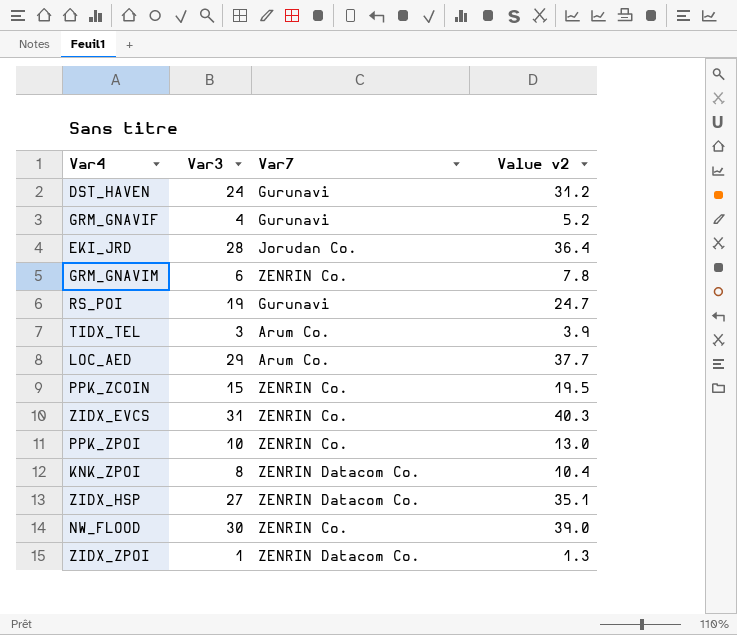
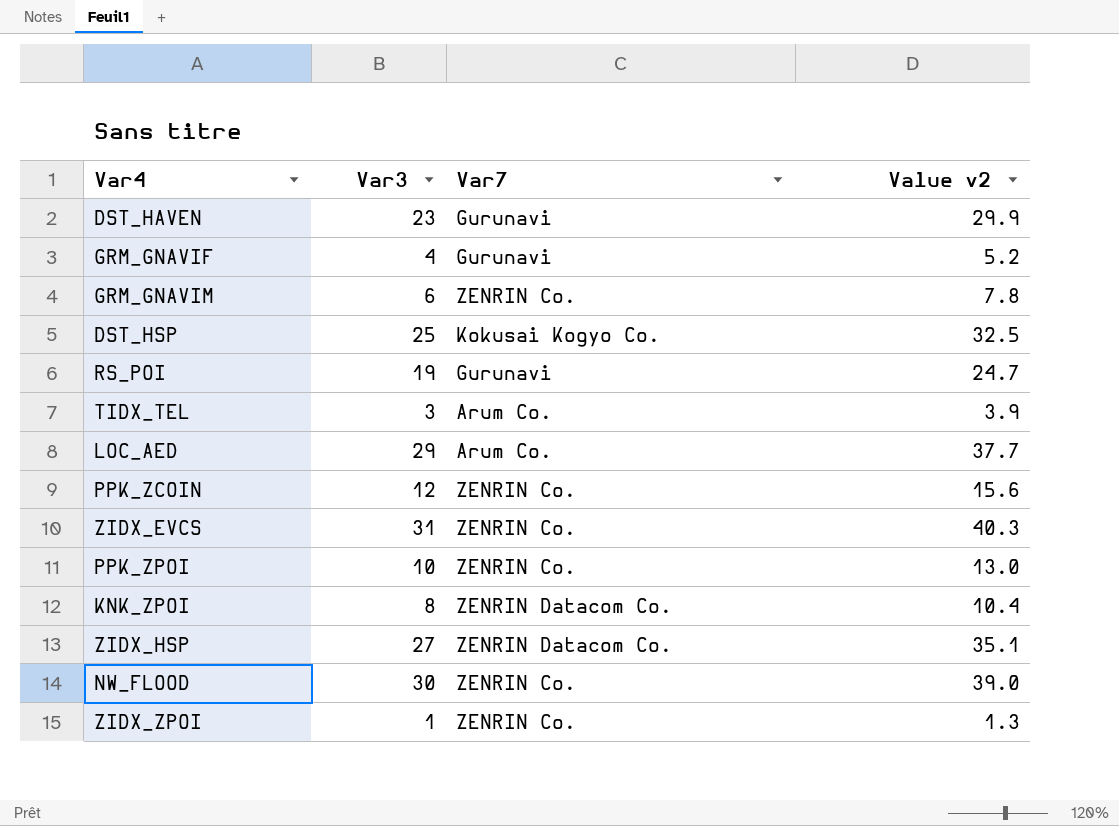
row EKI_JRD: 28 | Jorudan Co. | 36.4 -> none
DST_HAVEN | Var3: 24 -> 23
DST_HAVEN | Value v2: 31.2 -> 29.9
row DST_HSP: none -> 25 | Kokusai Kogyo Co. | 32.5
PPK_ZCOIN | Var3: 15 -> 12
PPK_ZCOIN | Value v2: 19.5 -> 15.6
ZIDX_ZPOI | Var7: ZENRIN Datacom Co. -> ZENRIN Co.

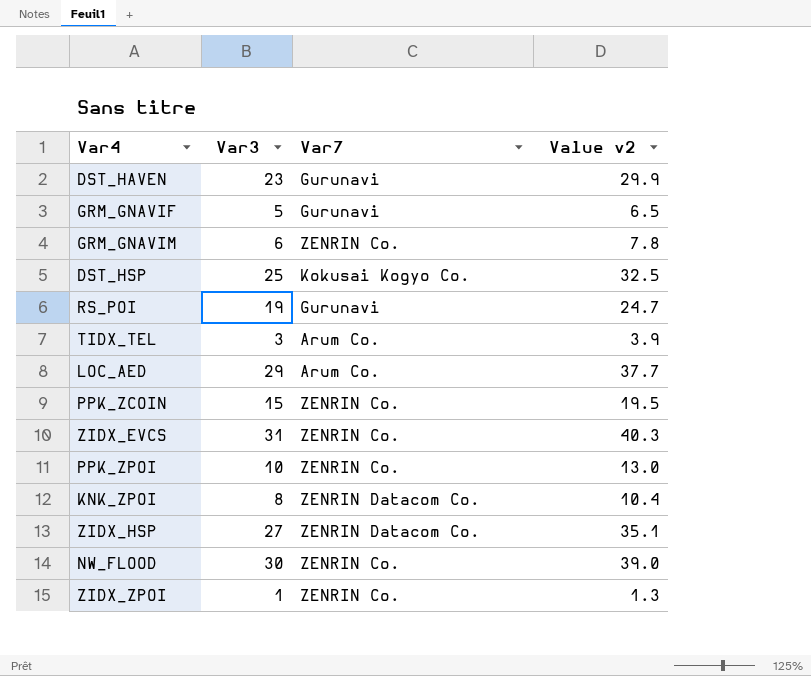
GRM_GNAVIF | Var3: 4 -> 5
GRM_GNAVIF | Value v2: 5.2 -> 6.5
PPK_ZCOIN | Var3: 12 -> 15
PPK_ZCOIN | Value v2: 15.6 -> 19.5

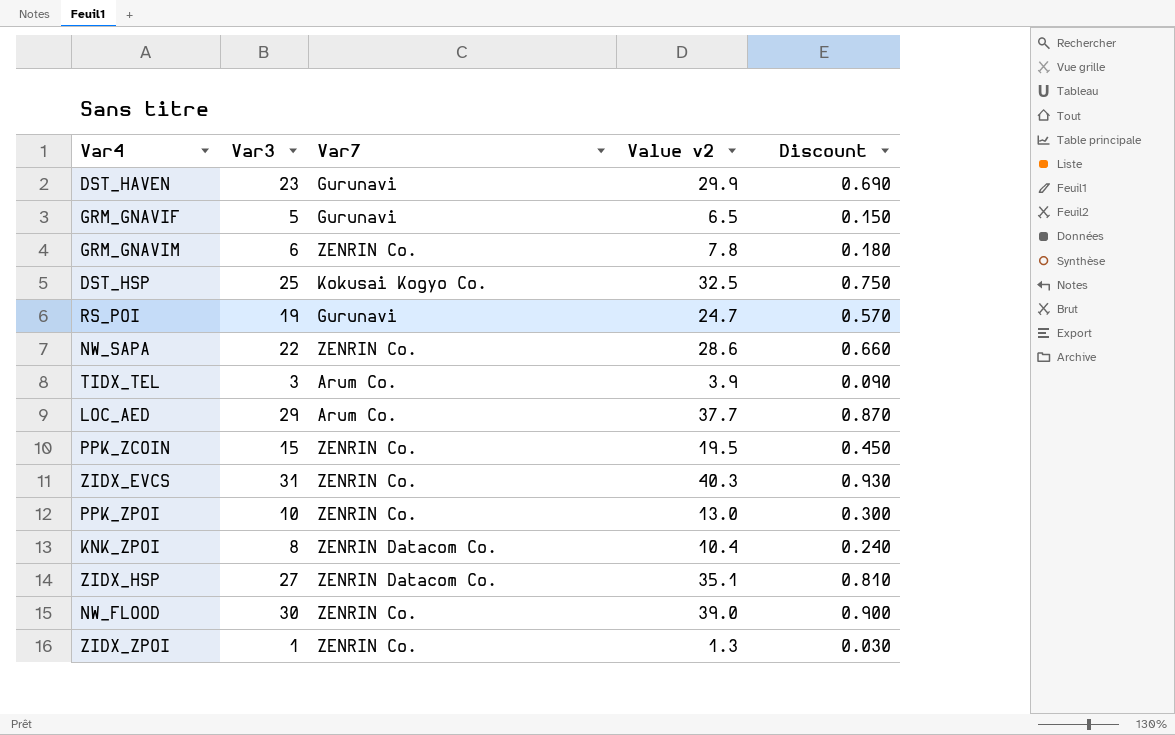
column Discount | formula: none -> [Var3] * 0.03
row NW_SAPA: none -> 22 | ZENRIN Co. | 28.6 | 0.660

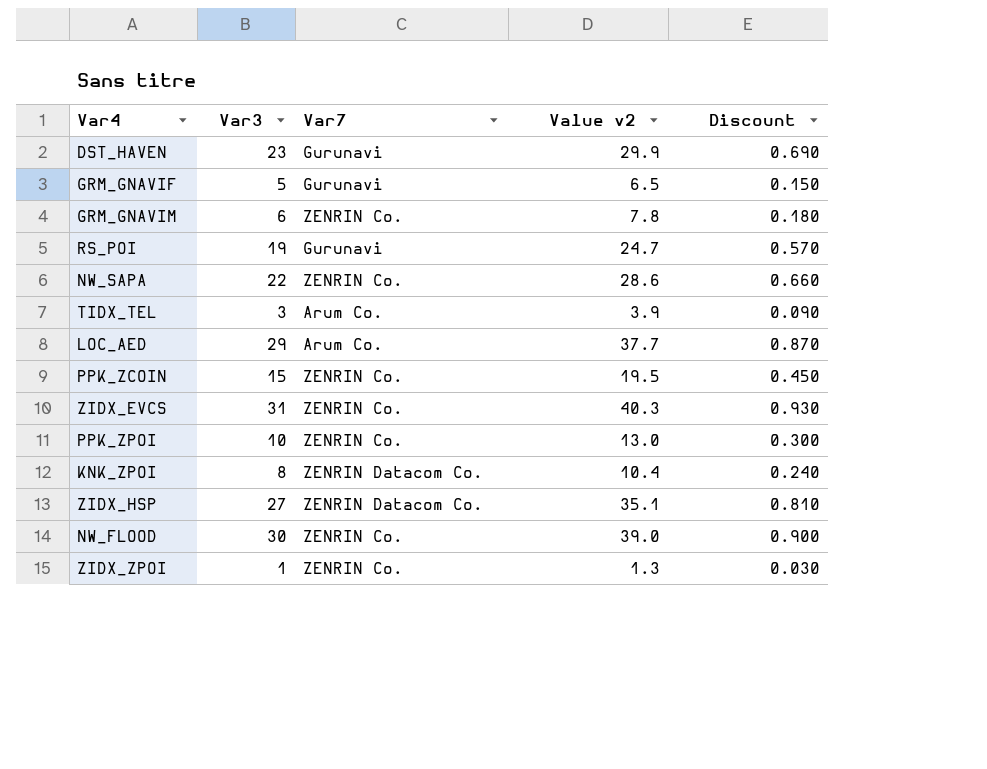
row DST_HSP: 25 | Kokusai Kogyo Co. | 32.5 | 0.750 -> none

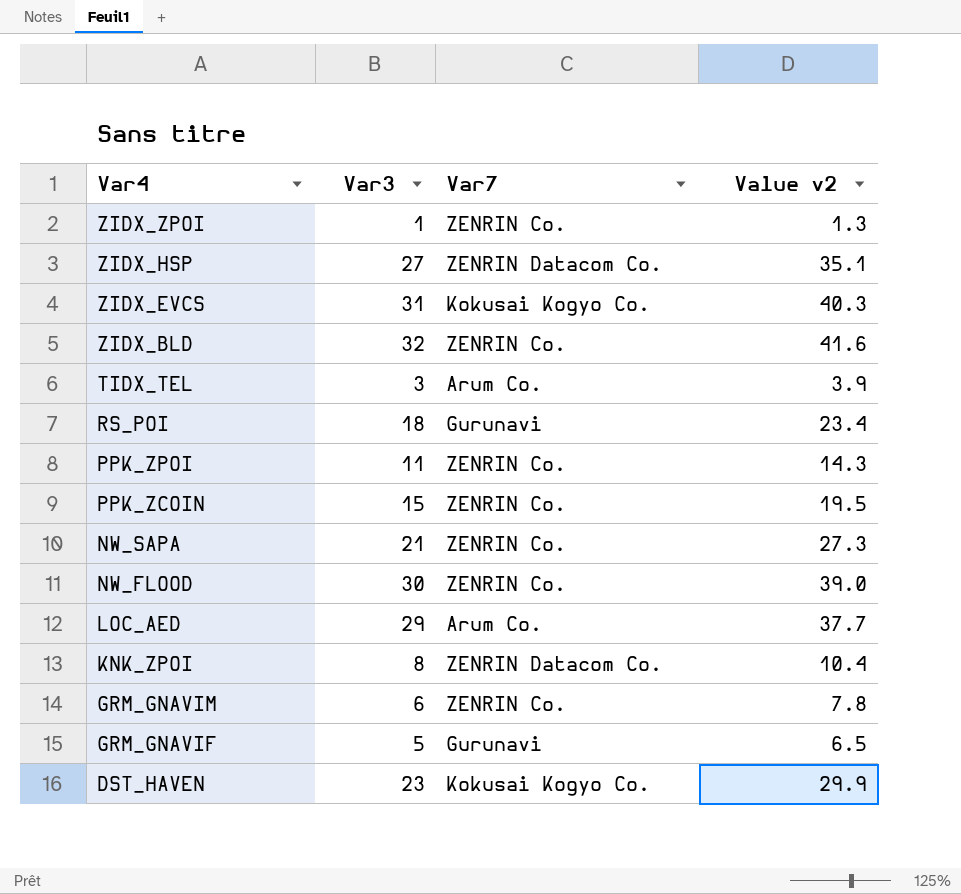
row order: none -> Var4 descending
column Discount | formula: [Var3] * 0.03 -> none
ZIDX_EVCS | Var7: ZENRIN Co. -> Kokusai Kogyo Co.
row ZIDX_BLD: none -> 32 | ZENRIN Co. | 41.6
RS_POI | Var3: 19 -> 18
RS_POI | Value v2: 24.7 -> 23.4
PPK_ZPOI | Var3: 10 -> 11
PPK_ZPOI | Value v2: 13.0 -> 14.3
NW_SAPA | Var3: 22 -> 21
NW_SAPA | Value v2: 28.6 -> 27.3
DST_HAVEN | Var7: Gurunavi -> Kokusai Kogyo Co.

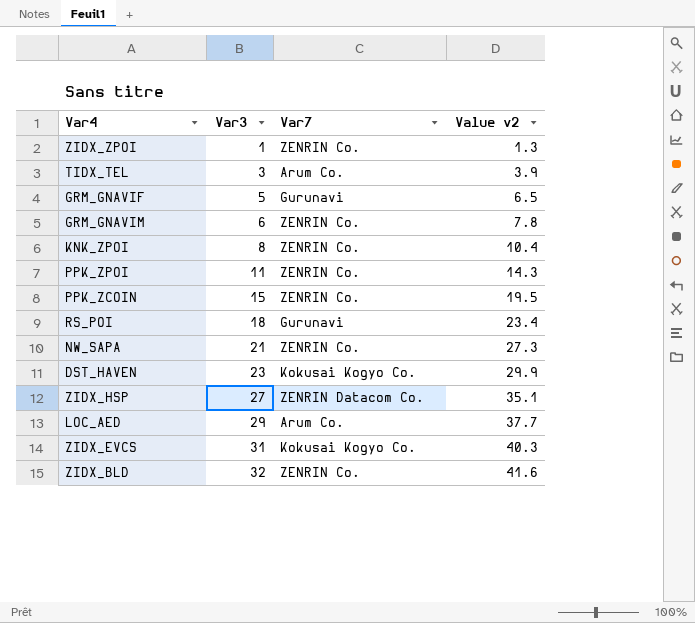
row order: Var4 descending -> Var3 ascending
row NW_FLOOD: 30 | ZENRIN Co. | 39.0 -> none
KNK_ZPOI | Var7: ZENRIN Datacom Co. -> ZENRIN Co.

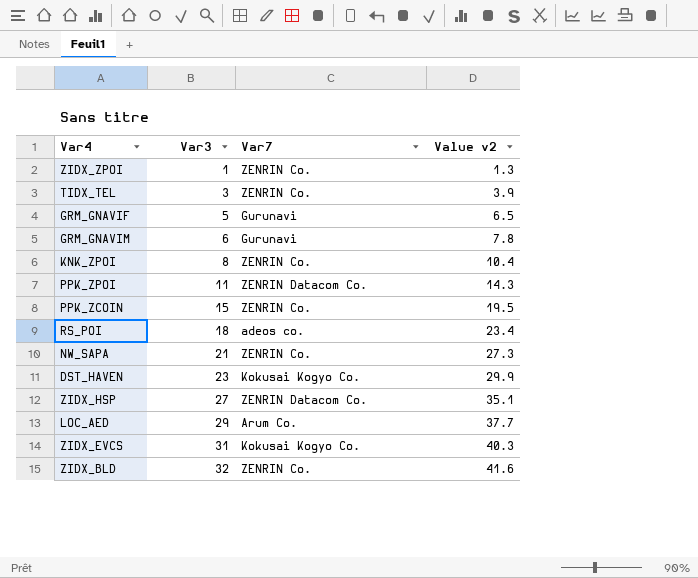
TIDX_TEL | Var7: Arum Co. -> ZENRIN Co.
GRM_GNAVIM | Var7: ZENRIN Co. -> Gurunavi
PPK_ZPOI | Var7: ZENRIN Co. -> ZENRIN Datacom Co.
RS_POI | Var7: Gurunavi -> adeos co.

